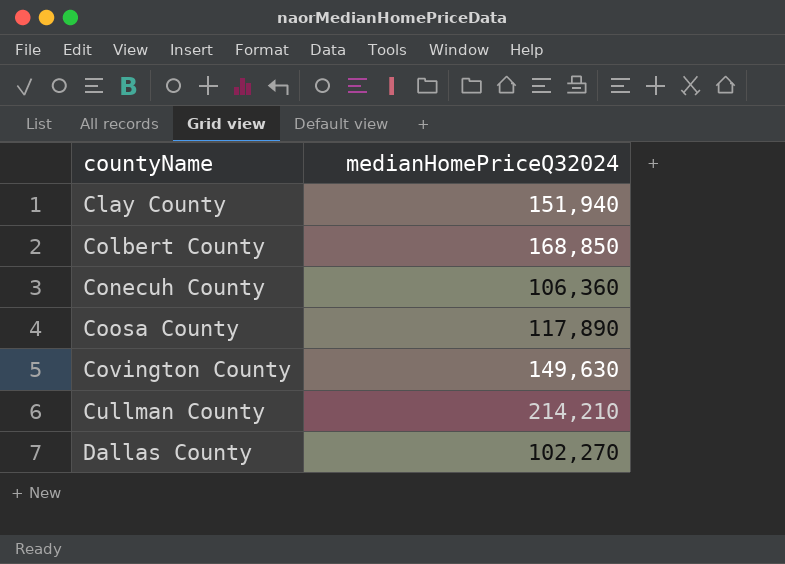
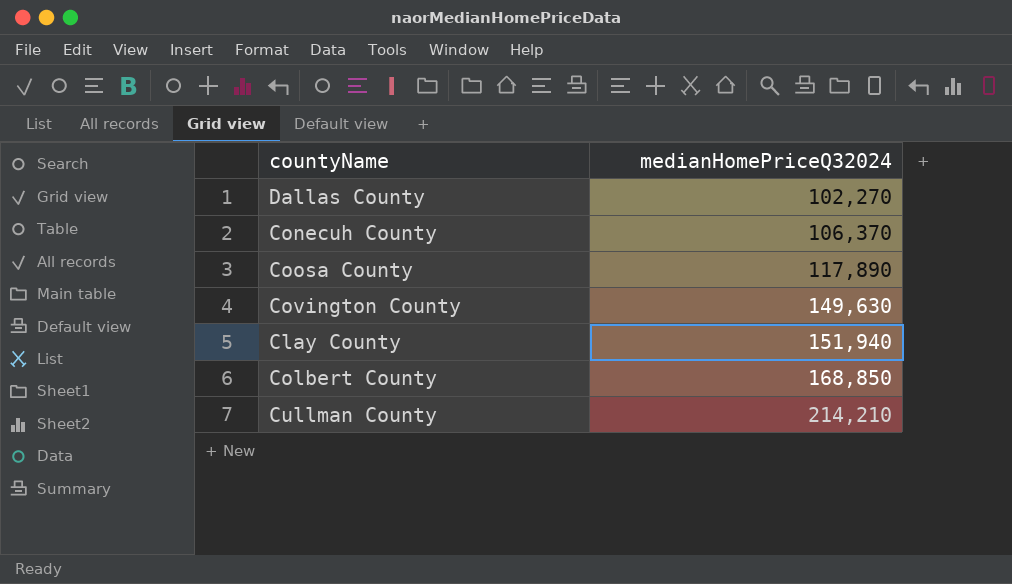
row order: countyName ascending -> medianHomePriceQ32024 ascending
Conecuh County | medianHomePriceQ32024: 106,360 -> 106,370

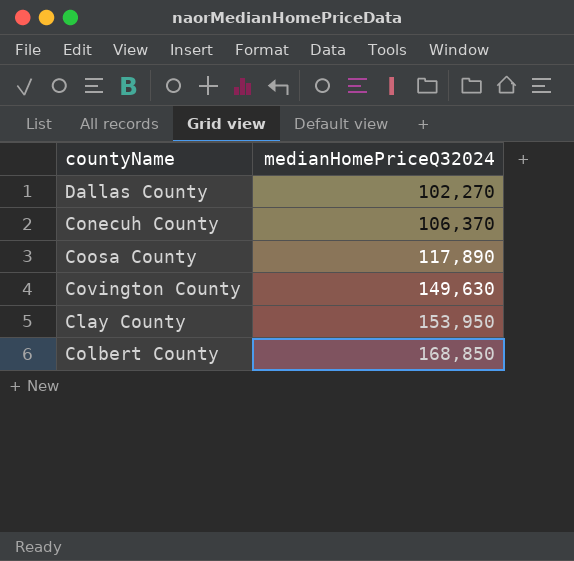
row Cullman County: 214,210 -> none
Clay County | medianHomePriceQ32024: 151,940 -> 153,950

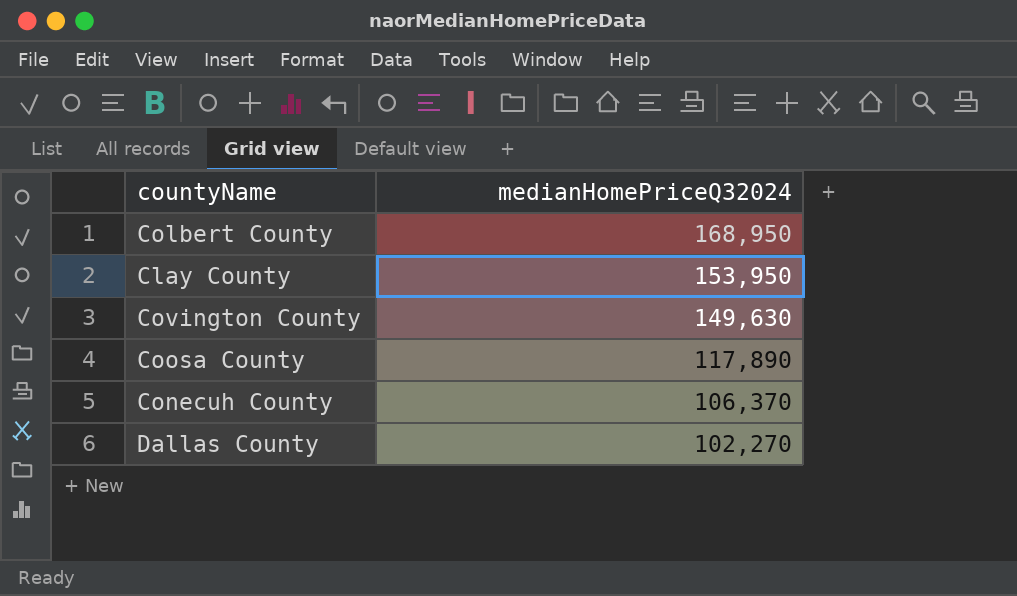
row order: medianHomePriceQ32024 ascending -> medianHomePriceQ32024 descending
Colbert County | medianHomePriceQ32024: 168,850 -> 168,950

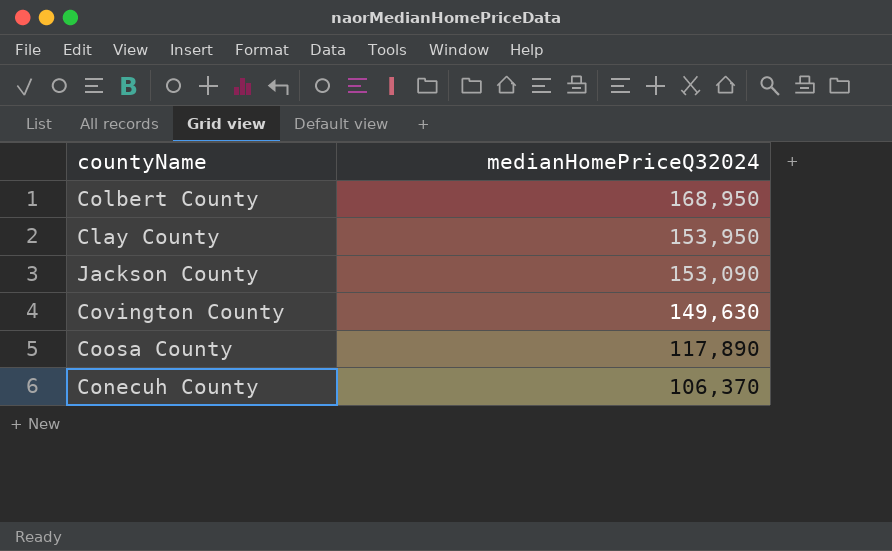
row Dallas County: 102,270 -> none
row Jackson County: none -> 153,090

